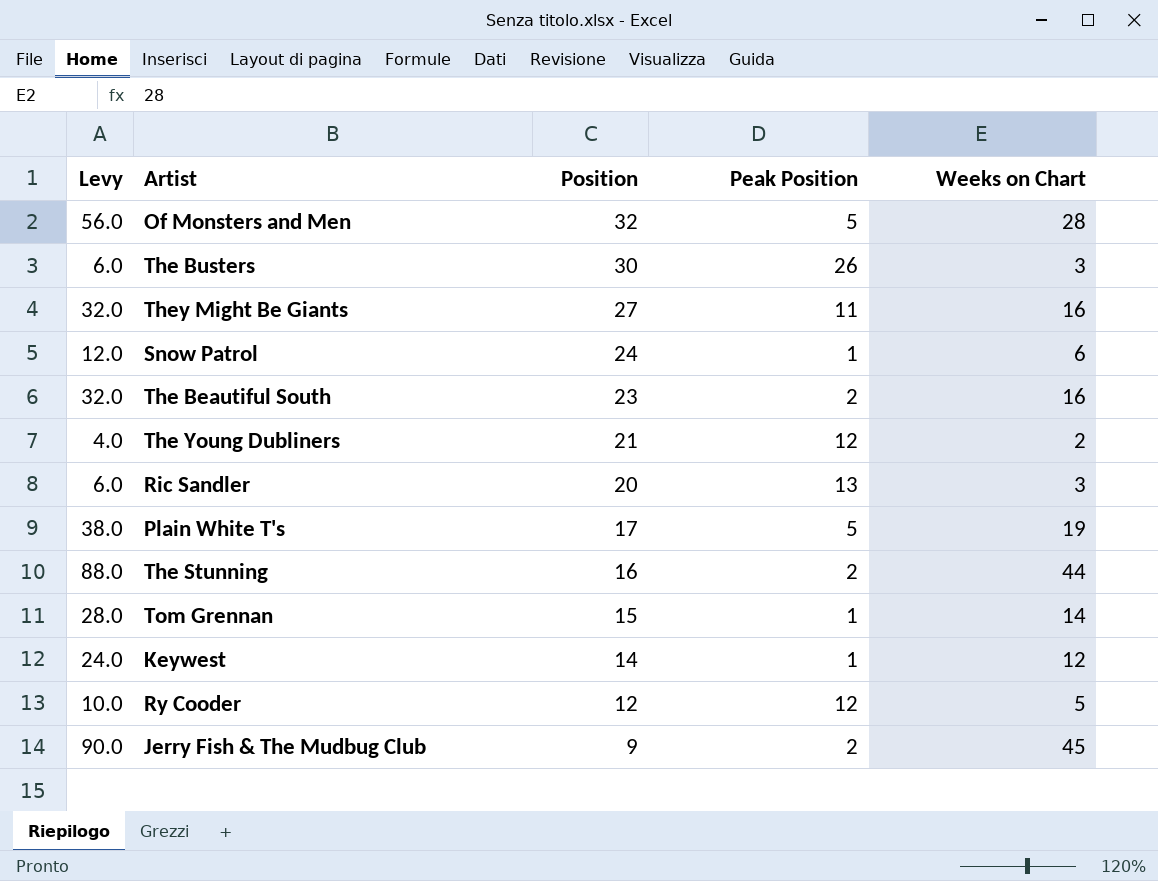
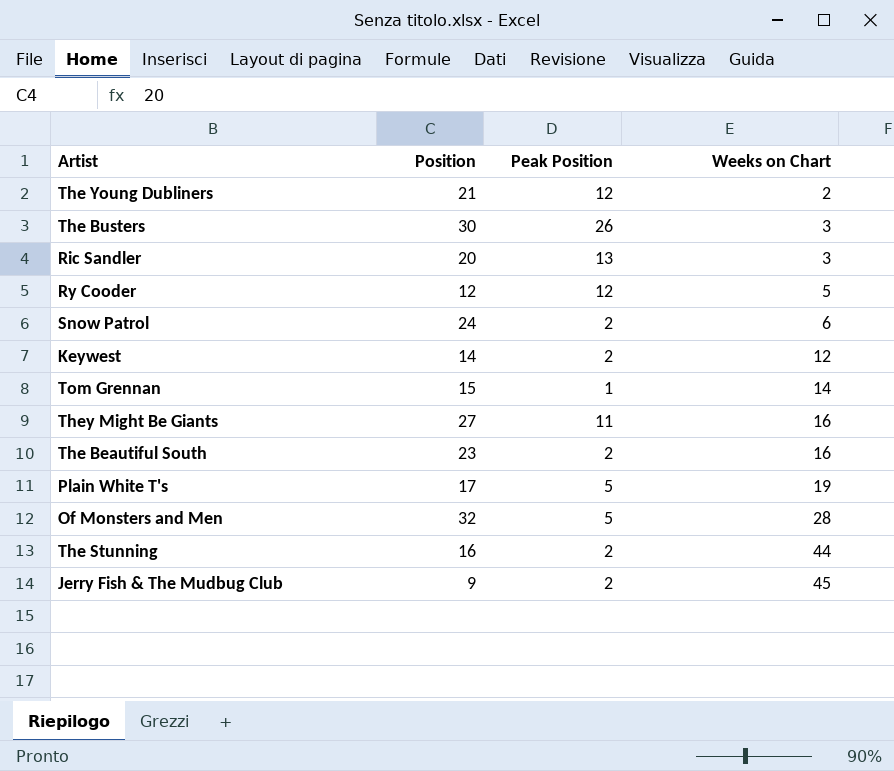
row order: Position descending -> Weeks on Chart ascending
column Levy | formula: [Weeks on Chart] * 2 -> none
Snow Patrol | Peak Position: 1 -> 2
Keywest | Peak Position: 1 -> 2

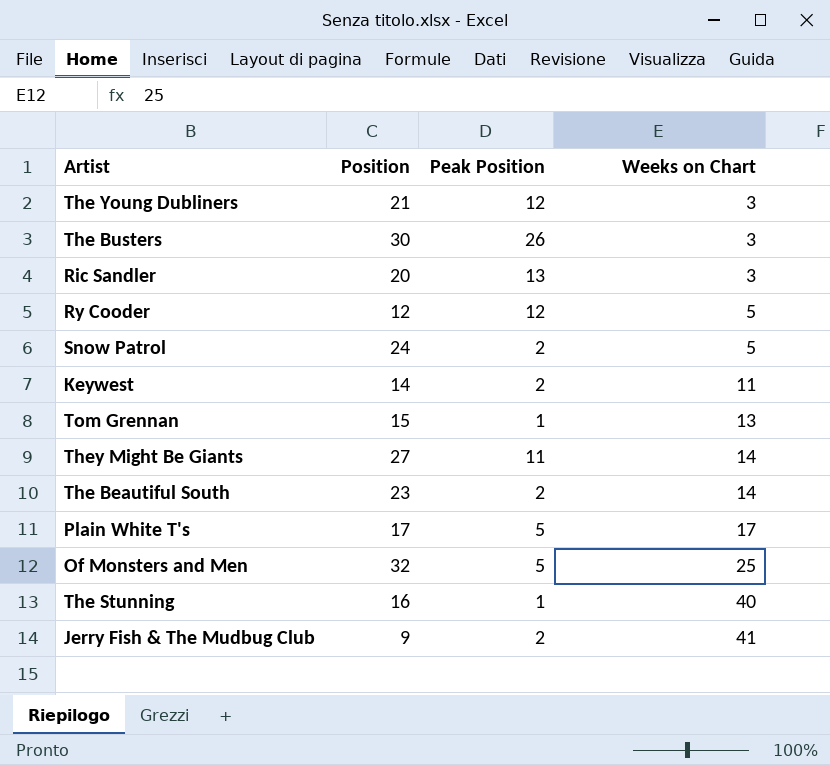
The Young Dubliners | Weeks on Chart: 2 -> 3
Snow Patrol | Weeks on Chart: 6 -> 5
Keywest | Weeks on Chart: 12 -> 11
Tom Grennan | Weeks on Chart: 14 -> 13
They Might Be Giants | Weeks on Chart: 16 -> 14
The Beautiful South | Weeks on Chart: 16 -> 14
Plain White T's | Weeks on Chart: 19 -> 17
Of Monsters and Men | Weeks on Chart: 28 -> 25
The Stunning | Peak Position: 2 -> 1
The Stunning | Weeks on Chart: 44 -> 40
Jerry Fish & The Mudbug Club | Weeks on Chart: 45 -> 41

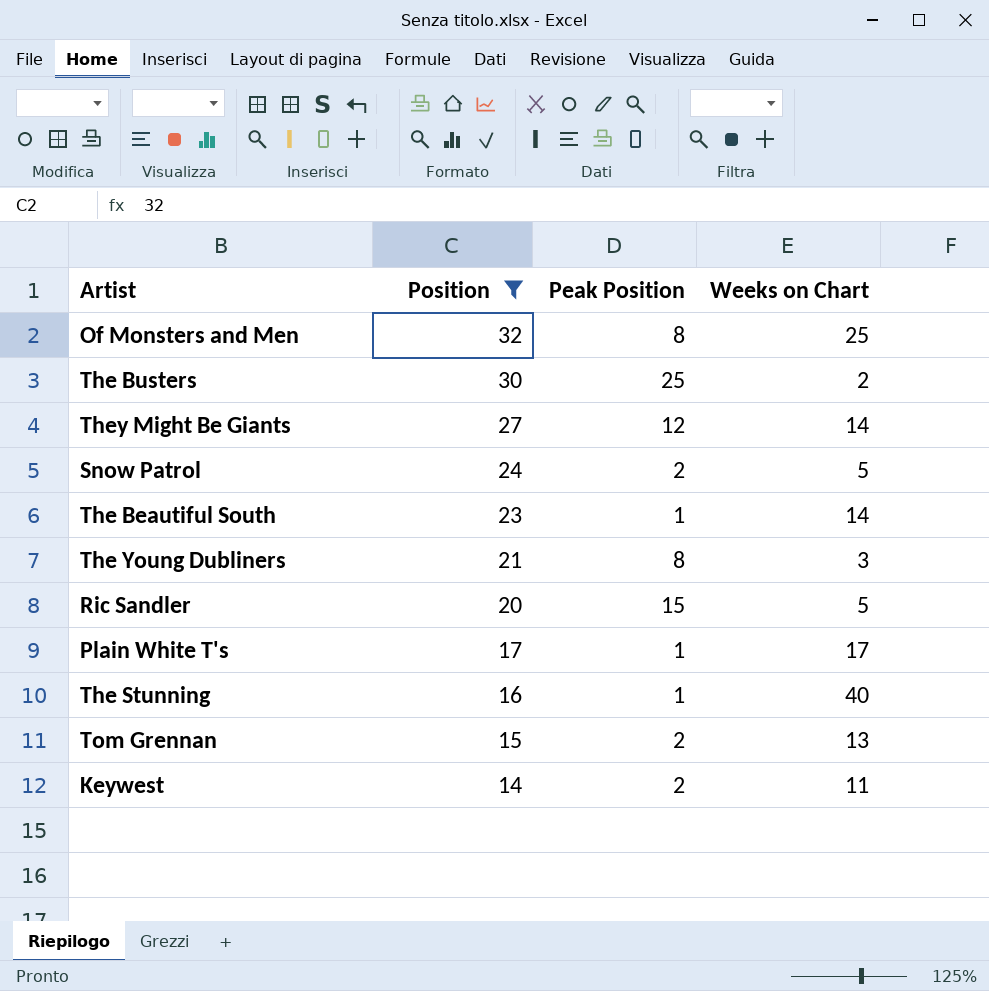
filter: none -> Position >= 14
row order: Weeks on Chart ascending -> Position descending
Of Monsters and Men | Peak Position: 5 -> 8
The Busters | Peak Position: 26 -> 25
The Busters | Weeks on Chart: 3 -> 2
They Might Be Giants | Peak Position: 11 -> 12
The Beautiful South | Peak Position: 2 -> 1
The Young Dubliners | Peak Position: 12 -> 8
Ric Sandler | Peak Position: 13 -> 15
Ric Sandler | Weeks on Chart: 3 -> 5
Plain White T's | Peak Position: 5 -> 1
Tom Grennan | Peak Position: 1 -> 2

